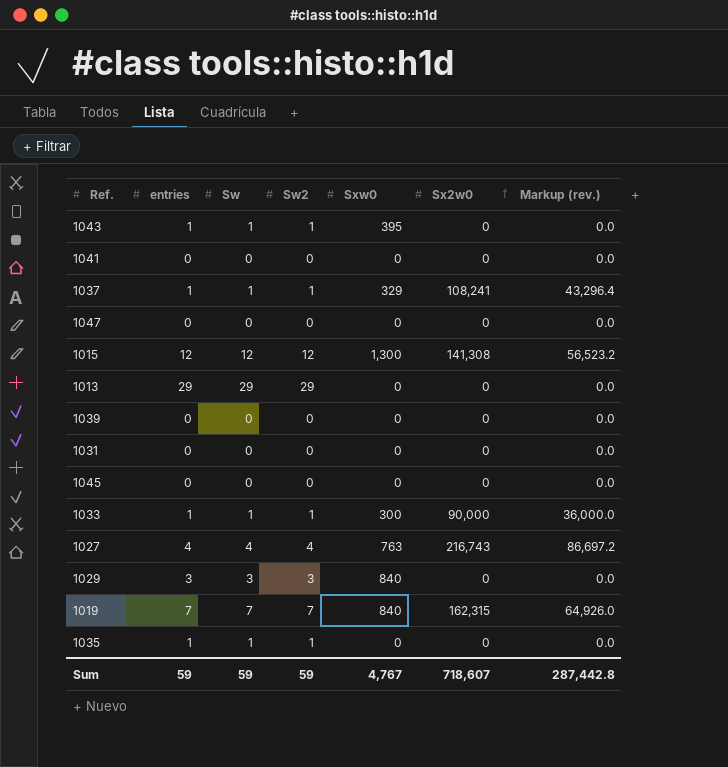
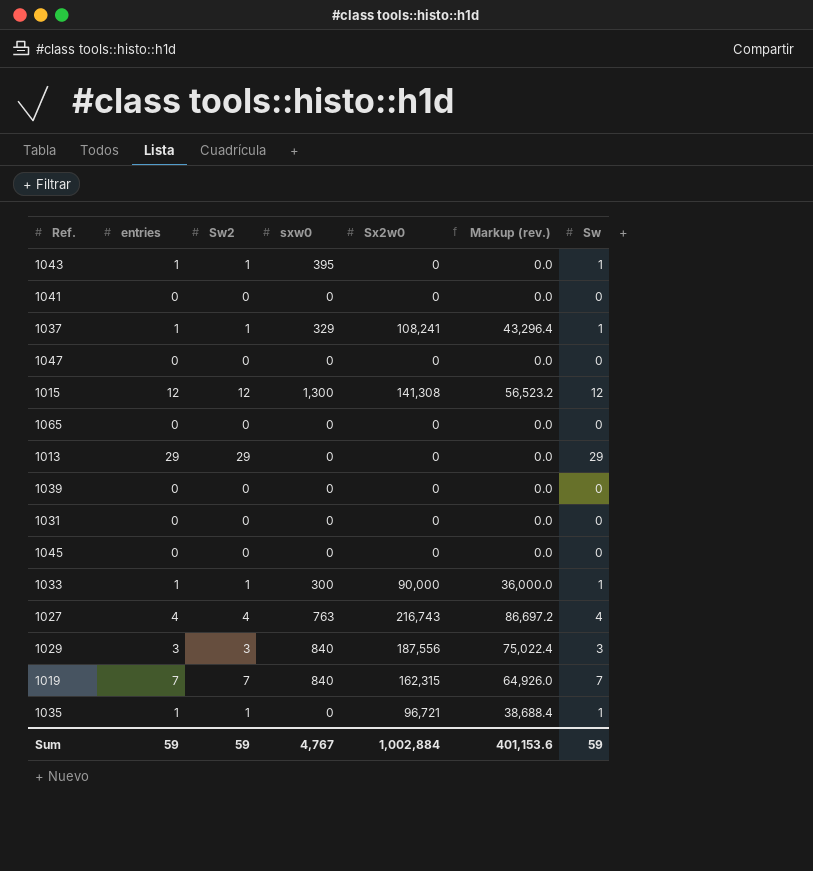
column name: Sxw0 -> sxw0
column Sw | position: 3 -> 7
row 1065: none -> 0 | 0 | 0 | 0 | 0.0 | 0
1029 | Sx2w0: 0 -> 187,556
1029 | Markup (rev.): 0.0 -> 75,022.4
1035 | Sx2w0: 0 -> 96,721
1035 | Markup (rev.): 0.0 -> 38,688.4
Sum | Sx2w0: 718,607 -> 1,002,884
Sum | Markup (rev.): 287,442.8 -> 401,153.6

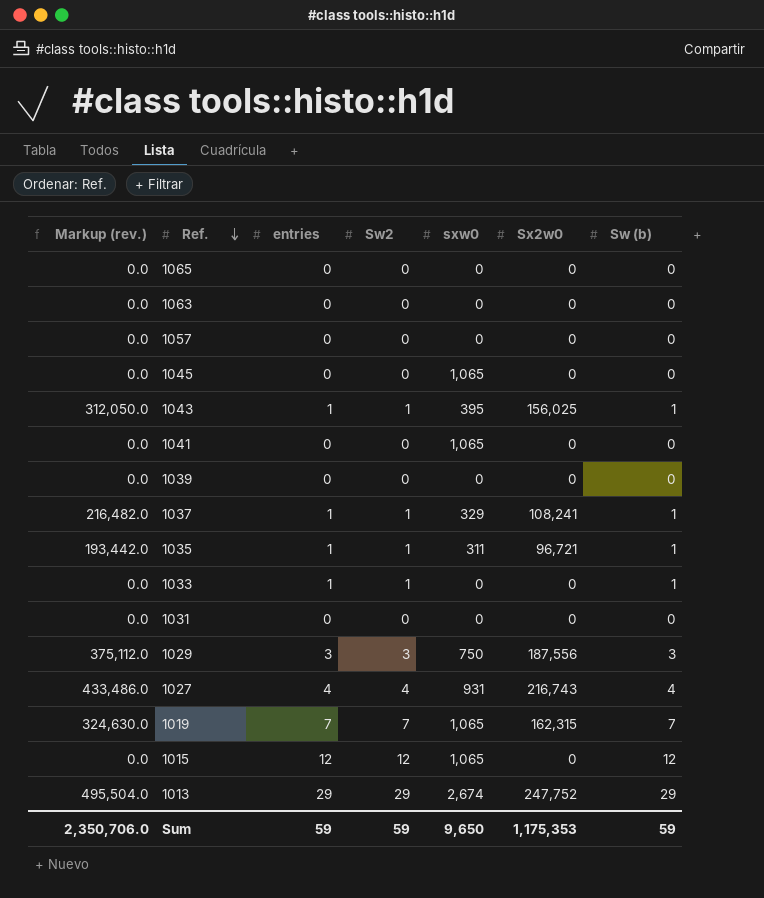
row order: none -> Ref. descending
column Markup (rev.) | formula: [Sx2w0] * 0.4 -> [Sx2w0] * 2
column Markup (rev.) | position: 6 -> 1
column name: Sw -> Sw (b)
row 1047: 0 | 0 | 0 | 0 | 0.0 | 0 -> none
row 1063: none -> 0.0 | 0 | 0 | 0 | 0 | 0
row 1057: none -> 0.0 | 0 | 0 | 0 | 0 | 0
1045 | sxw0: 0 -> 1,065
1043 | Sx2w0: 0 -> 156,025
1041 | sxw0: 0 -> 1,065
1035 | sxw0: 0 -> 311
1033 | sxw0: 300 -> 0
1033 | Sx2w0: 90,000 -> 0
1029 | sxw0: 840 -> 750
1027 | sxw0: 763 -> 931
1019 | sxw0: 840 -> 1,065
1015 | sxw0: 1,300 -> 1,065
1015 | Sx2w0: 141,308 -> 0
1013 | sxw0: 0 -> 2,674
1013 | Sx2w0: 0 -> 247,752
Sum | Markup (rev.): 401,153.6 -> 2,350,706.0
Sum | sxw0: 4,767 -> 9,650
Sum | Sx2w0: 1,002,884 -> 1,175,353

